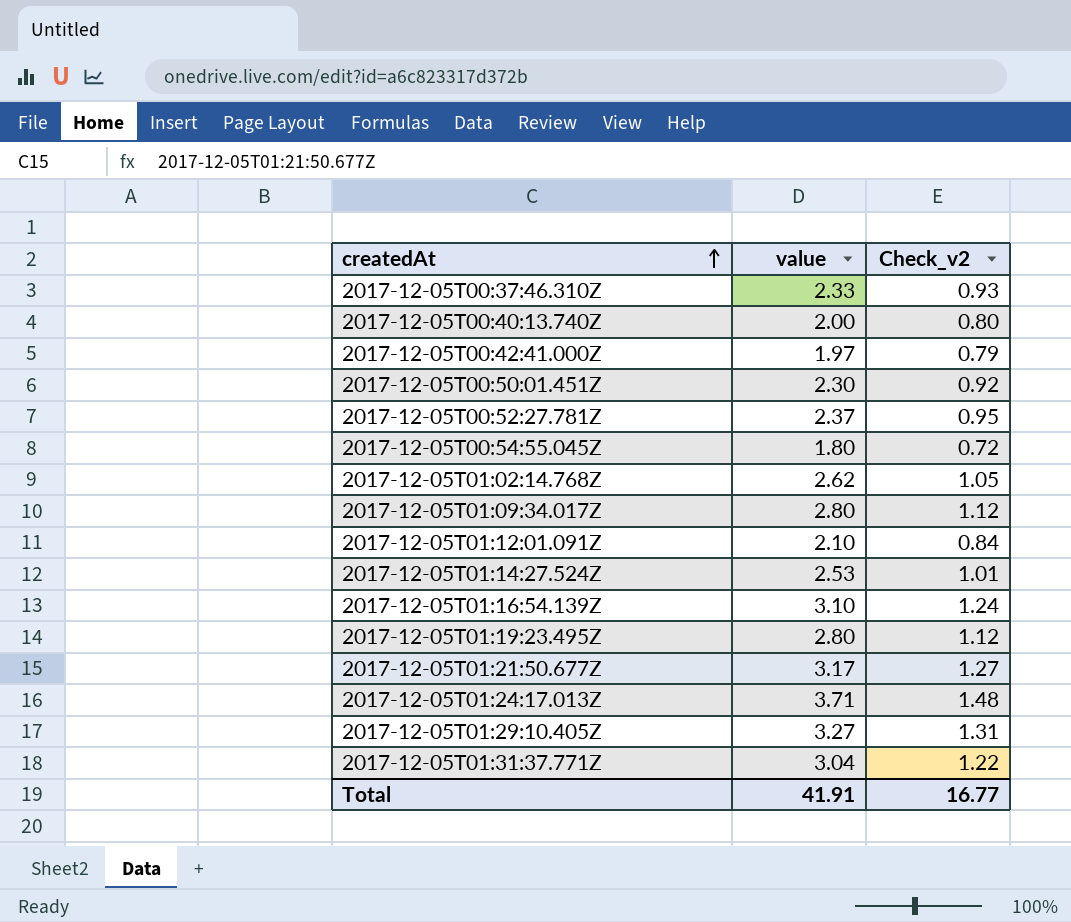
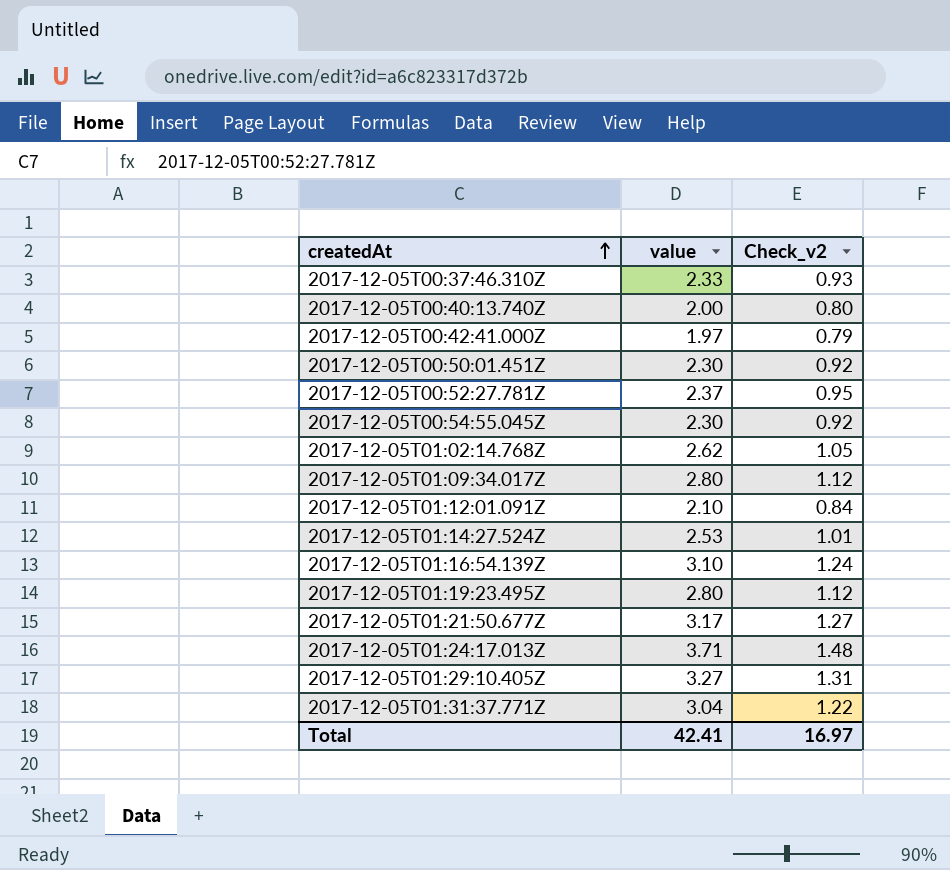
2017-12-05T00:54:55.045Z | value: 1.80 -> 2.30
2017-12-05T00:54:55.045Z | Check_v2: 0.72 -> 0.92
Total | value: 41.91 -> 42.41
Total | Check_v2: 16.77 -> 16.97

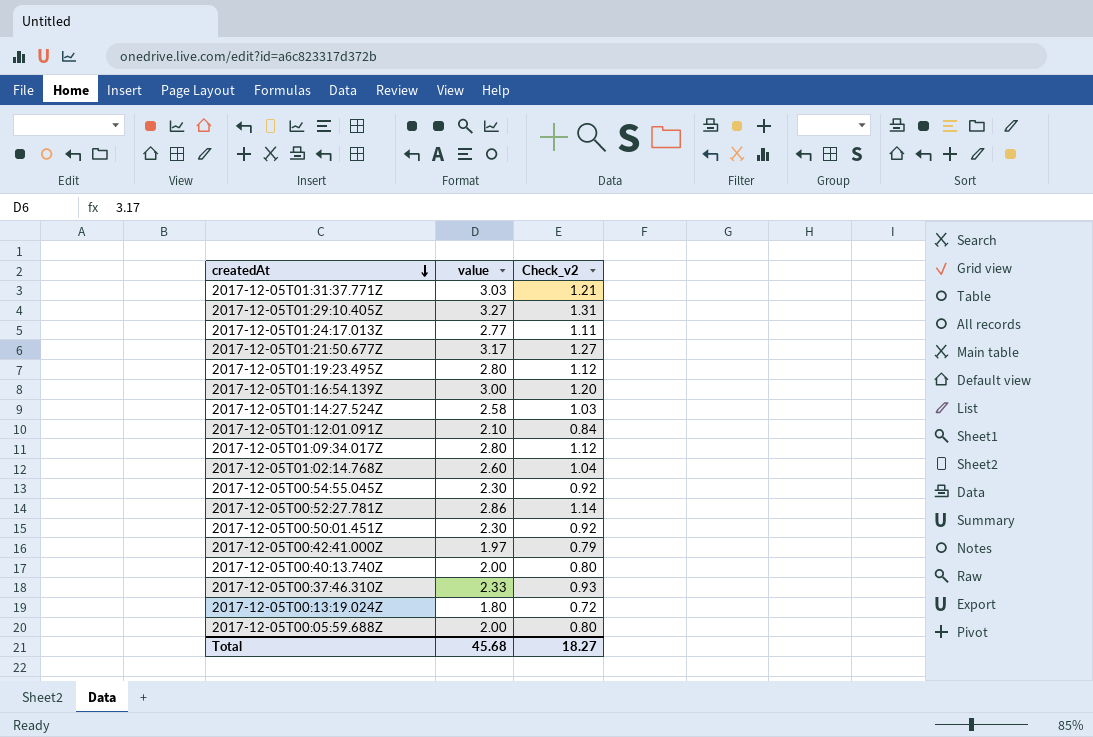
row order: createdAt ascending -> createdAt descending
2017-12-05T01:31:37.771Z | value: 3.04 -> 3.03
2017-12-05T01:31:37.771Z | Check_v2: 1.22 -> 1.21
2017-12-05T01:24:17.013Z | value: 3.71 -> 2.77
2017-12-05T01:24:17.013Z | Check_v2: 1.48 -> 1.11
2017-12-05T01:16:54.139Z | value: 3.10 -> 3.00
2017-12-05T01:16:54.139Z | Check_v2: 1.24 -> 1.20
2017-12-05T01:14:27.524Z | value: 2.53 -> 2.58
2017-12-05T01:14:27.524Z | Check_v2: 1.01 -> 1.03
2017-12-05T01:02:14.768Z | value: 2.62 -> 2.60
2017-12-05T01:02:14.768Z | Check_v2: 1.05 -> 1.04
2017-12-05T00:52:27.781Z | value: 2.37 -> 2.86
2017-12-05T00:52:27.781Z | Check_v2: 0.95 -> 1.14
row 2017-12-05T00:13:19.024Z: none -> 1.80 | 0.72
row 2017-12-05T00:05:59.688Z: none -> 2.00 | 0.80
Total | value: 42.41 -> 45.68
Total | Check_v2: 16.97 -> 18.27

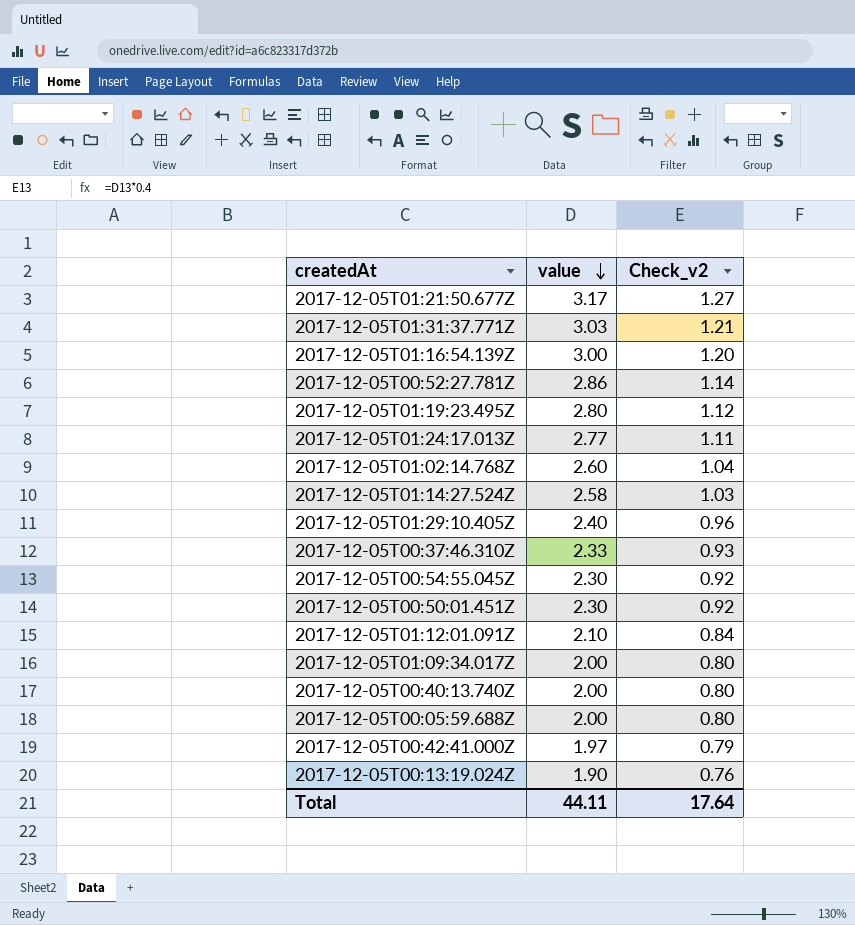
row order: createdAt descending -> value descending
2017-12-05T01:29:10.405Z | value: 3.27 -> 2.40
2017-12-05T01:29:10.405Z | Check_v2: 1.31 -> 0.96
2017-12-05T01:09:34.017Z | value: 2.80 -> 2.00
2017-12-05T01:09:34.017Z | Check_v2: 1.12 -> 0.80
2017-12-05T00:13:19.024Z | value: 1.80 -> 1.90
2017-12-05T00:13:19.024Z | Check_v2: 0.72 -> 0.76
Total | value: 45.68 -> 44.11
Total | Check_v2: 18.27 -> 17.64

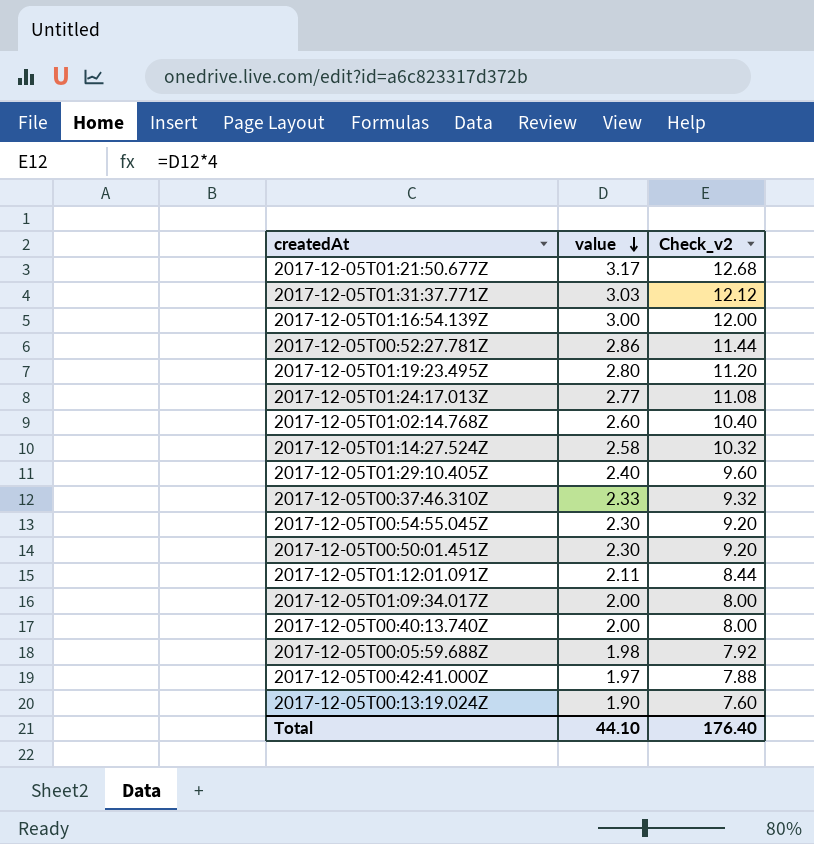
column Check_v2 | formula: [value] * 0.4 -> [value] * 4
2017-12-05T01:12:01.091Z | value: 2.10 -> 2.11
2017-12-05T00:05:59.688Z | value: 2.00 -> 1.98
Total | value: 44.11 -> 44.10
Total | Check_v2: 17.64 -> 176.40

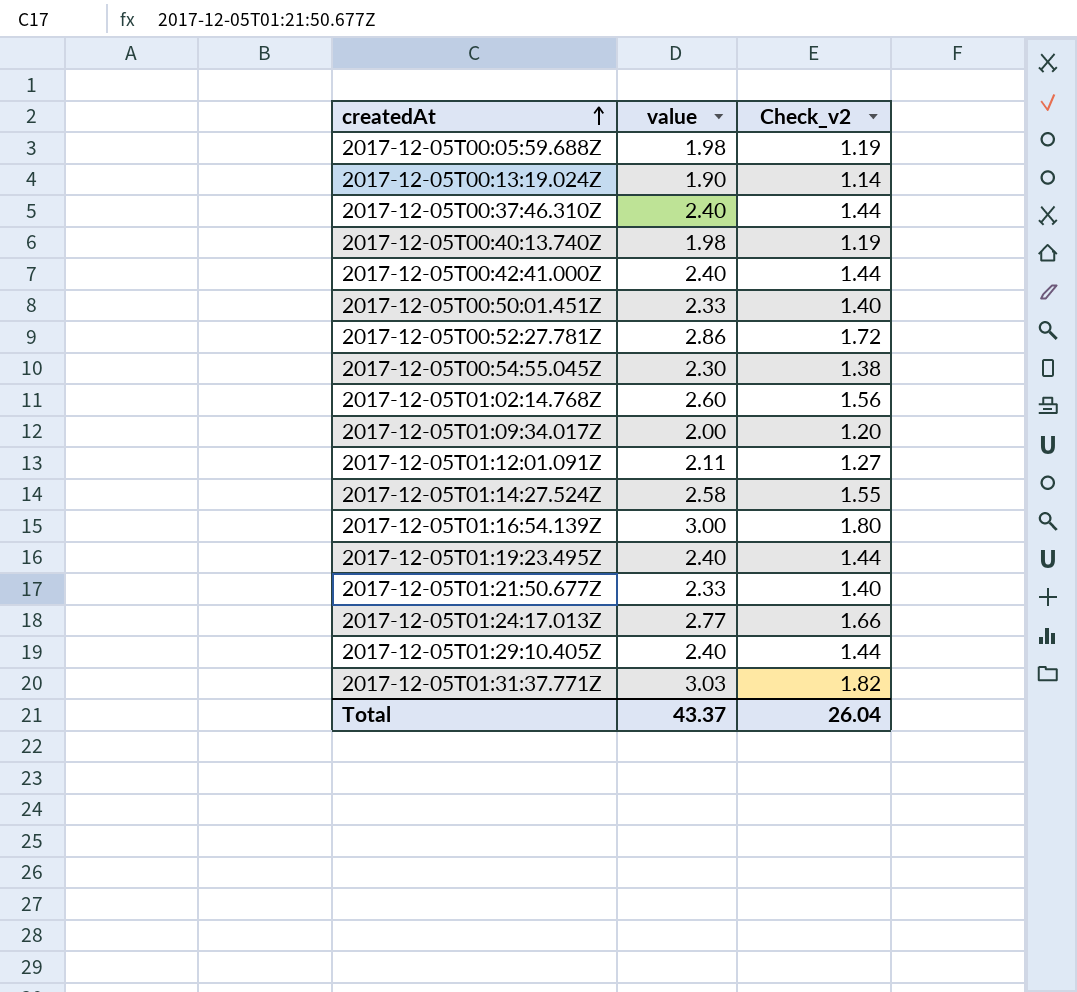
row order: value descending -> createdAt ascending
column Check_v2 | formula: [value] * 4 -> [value] * 0.6
2017-12-05T00:37:46.310Z | value: 2.33 -> 2.40
2017-12-05T00:40:13.740Z | value: 2.00 -> 1.98
2017-12-05T00:42:41.000Z | value: 1.97 -> 2.40
2017-12-05T00:50:01.451Z | value: 2.30 -> 2.33
2017-12-05T01:19:23.495Z | value: 2.80 -> 2.40
2017-12-05T01:21:50.677Z | value: 3.17 -> 2.33
Total | value: 44.10 -> 43.37
Total | Check_v2: 176.40 -> 26.04

